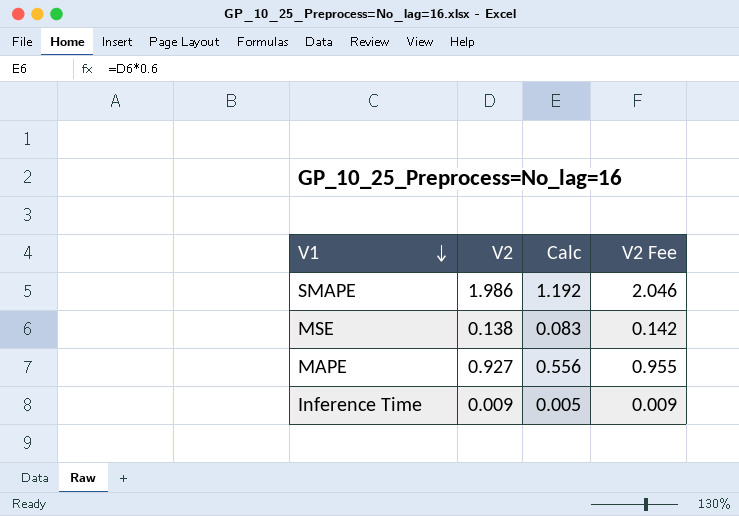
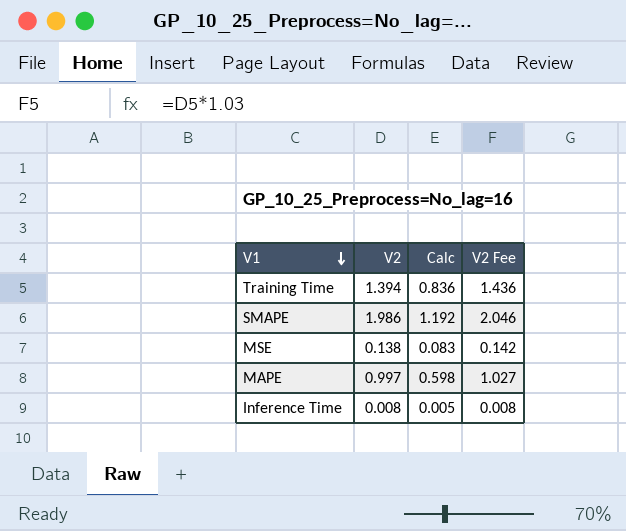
row Training Time: none -> 1.394 | 0.836 | 1.436
MAPE | V2: 0.927 -> 0.997
MAPE | Calc: 0.556 -> 0.598
MAPE | V2 Fee: 0.955 -> 1.027
Inference Time | V2: 0.009 -> 0.008
Inference Time | V2 Fee: 0.009 -> 0.008

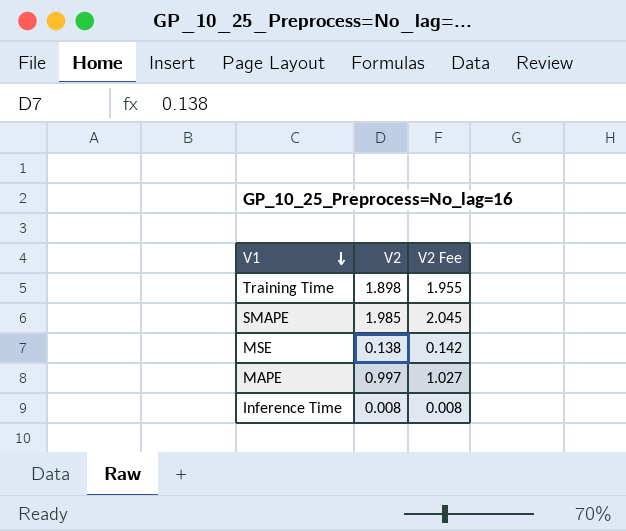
column Calc | formula: [V2] * 0.6 -> none
Training Time | V2: 1.394 -> 1.898
Training Time | V2 Fee: 1.436 -> 1.955
SMAPE | V2: 1.986 -> 1.985
SMAPE | V2 Fee: 2.046 -> 2.045

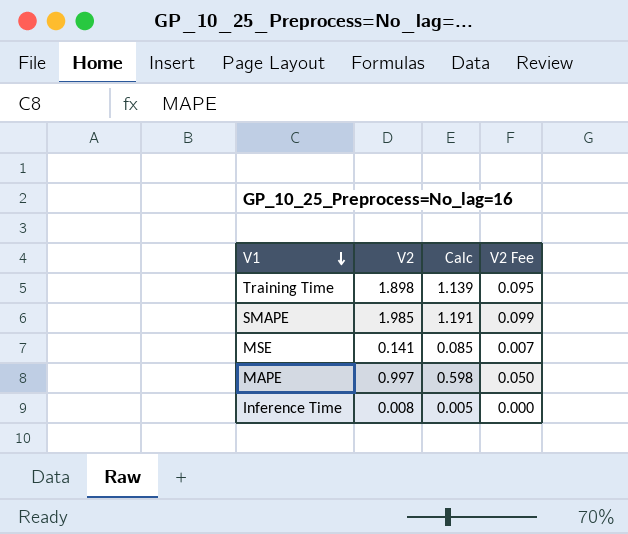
column Calc | formula: none -> [V2] * 0.6
column V2 Fee | formula: [V2] * 1.03 -> [V2] * 0.05
MSE | V2: 0.138 -> 0.141

